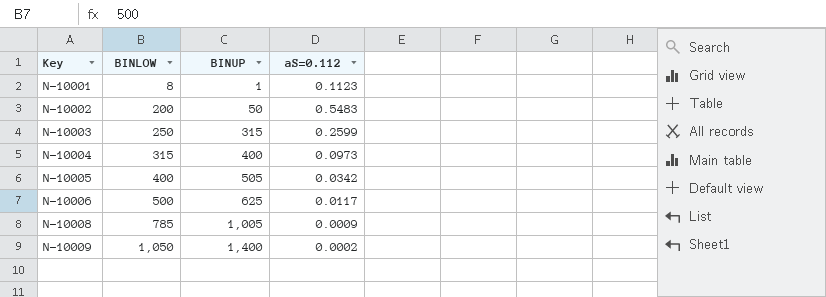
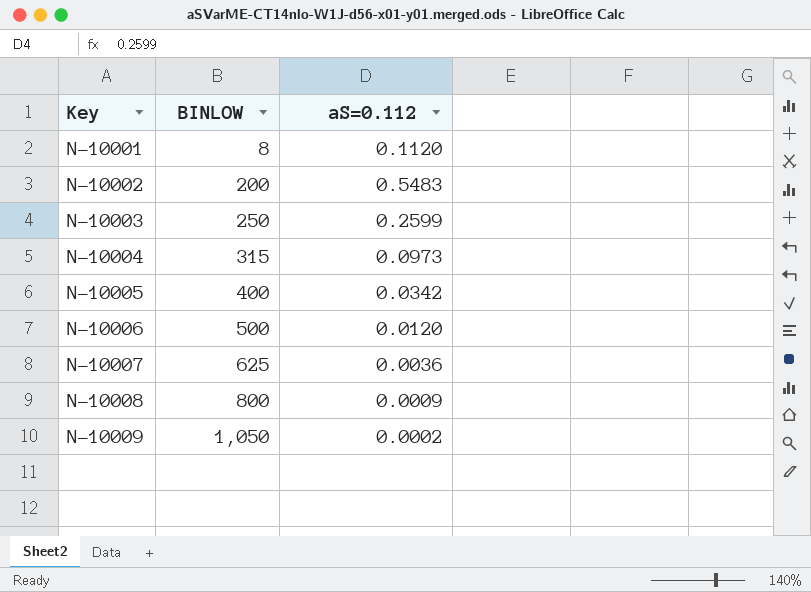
column BINUP | position: 3 -> none
N-10001 | aS=0.112: 0.1123 -> 0.1120
N-10006 | aS=0.112: 0.0117 -> 0.0120
row N-10007: none -> 625 | 0.0036
N-10008 | BINLOW: 785 -> 800

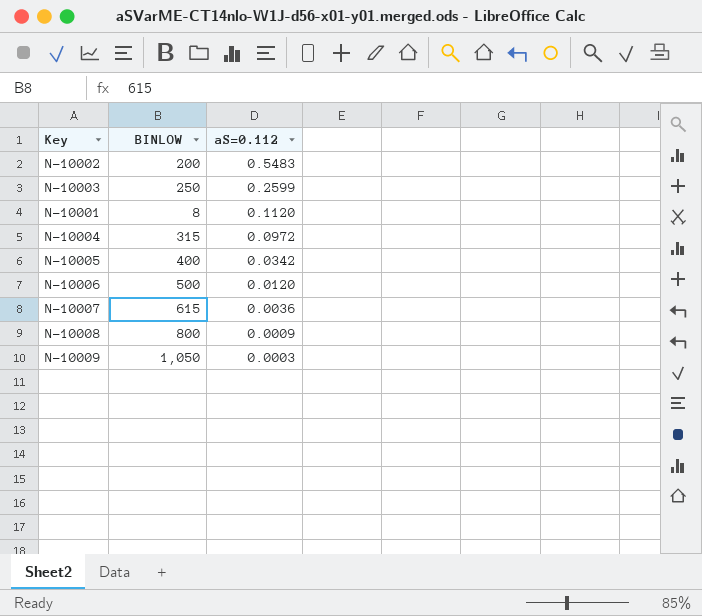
row order: Key ascending -> aS=0.112 descending
N-10004 | aS=0.112: 0.0973 -> 0.0972
N-10007 | BINLOW: 625 -> 615
N-10009 | aS=0.112: 0.0002 -> 0.0003

